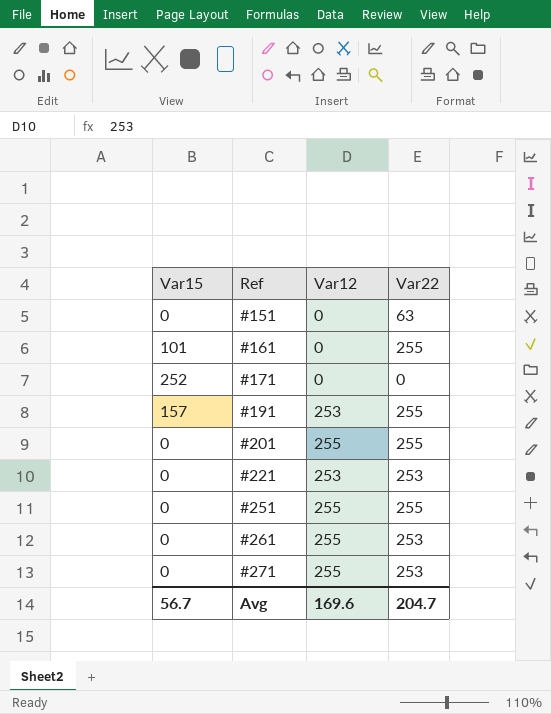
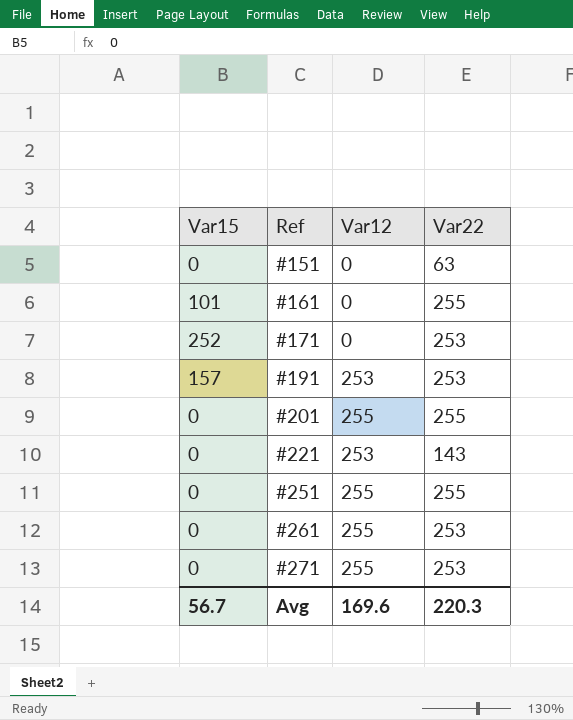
#171 | Var22: 0 -> 253
#191 | Var22: 255 -> 253
#221 | Var22: 253 -> 143
Avg | Var22: 204.7 -> 220.3

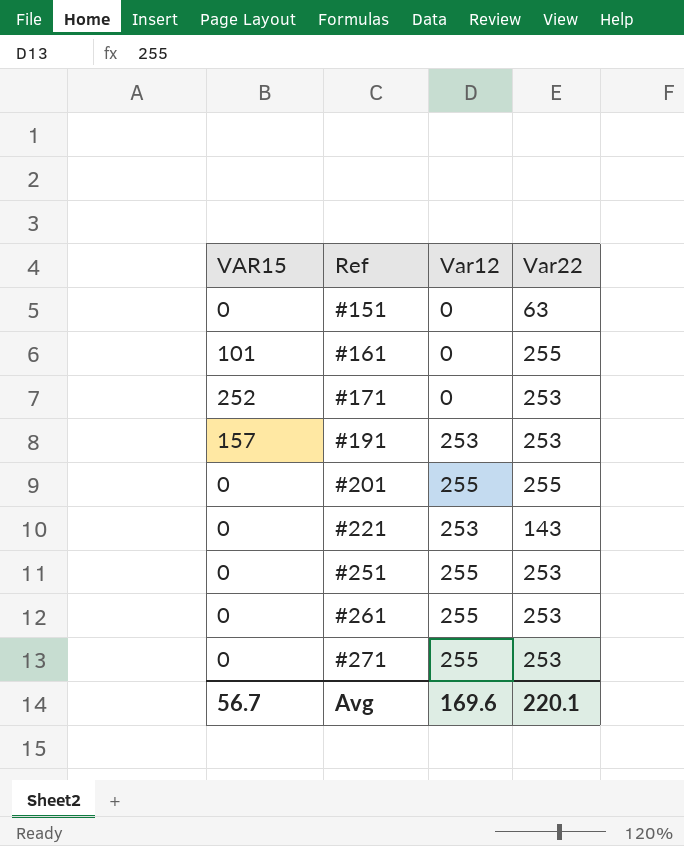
column name: Var15 -> VAR15
#251 | Var22: 255 -> 253
Avg | Var22: 220.3 -> 220.1

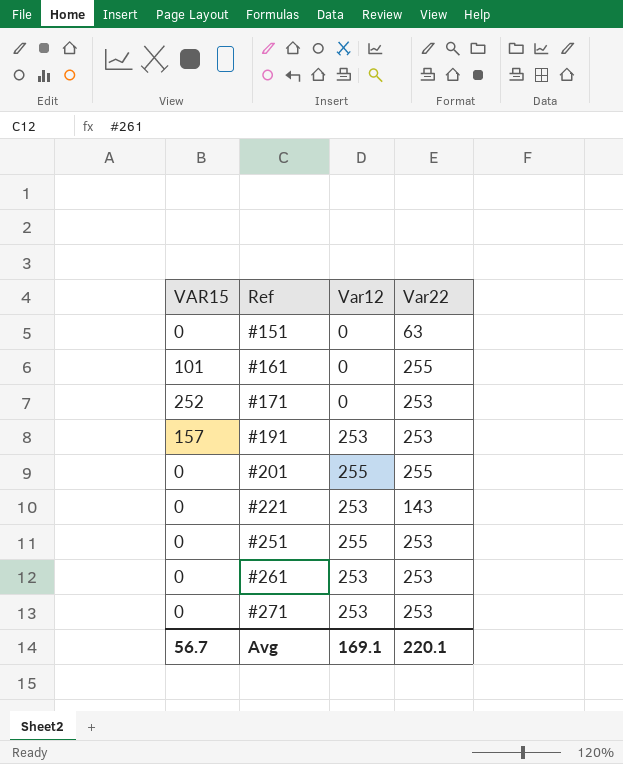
#261 | Var12: 255 -> 253
#271 | Var12: 255 -> 253
Avg | Var12: 169.6 -> 169.1

